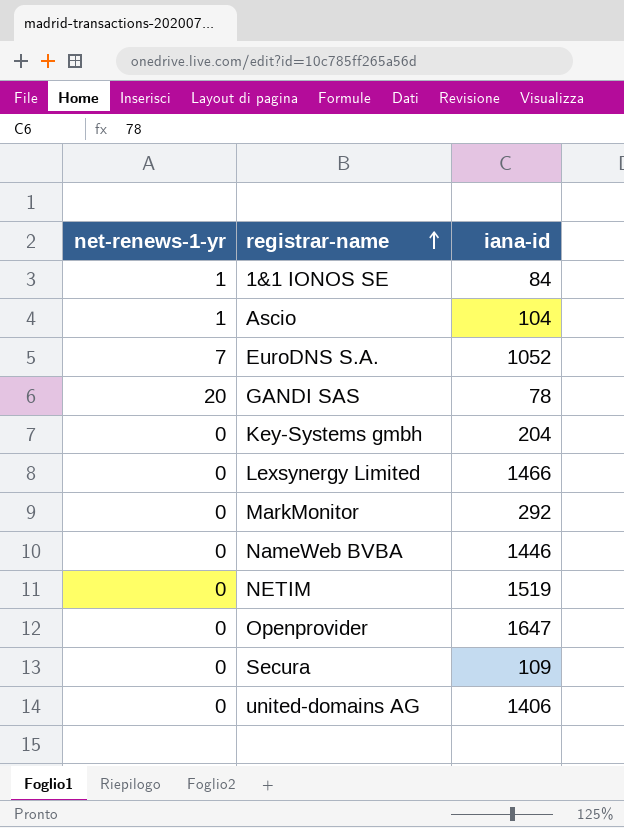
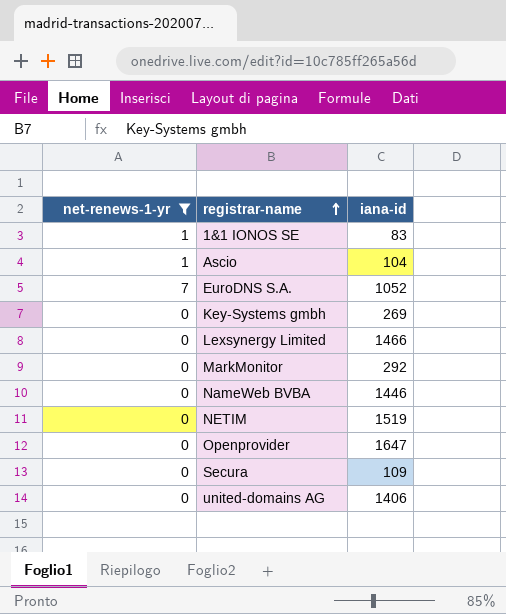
filter: none -> net-renews-1-yr != 20
1&1 IONOS SE | iana-id: 84 -> 83
Key-Systems gmbh | iana-id: 204 -> 269

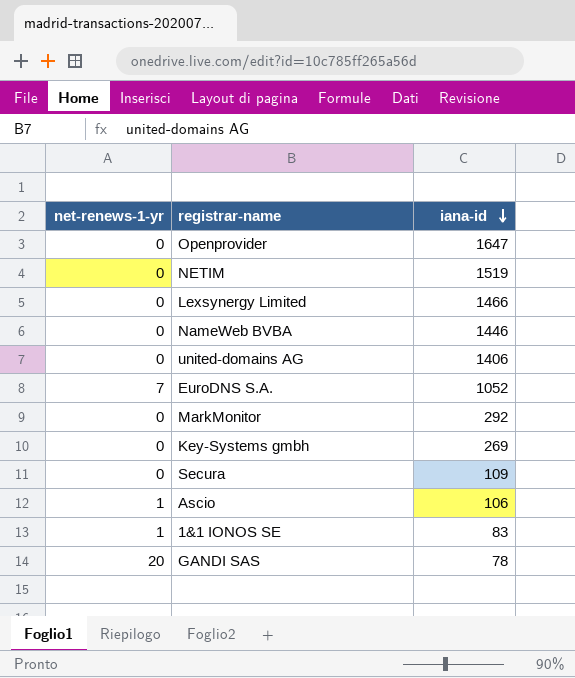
filter: net-renews-1-yr != 20 -> none
row order: registrar-name ascending -> iana-id descending
Ascio | iana-id: 104 -> 106

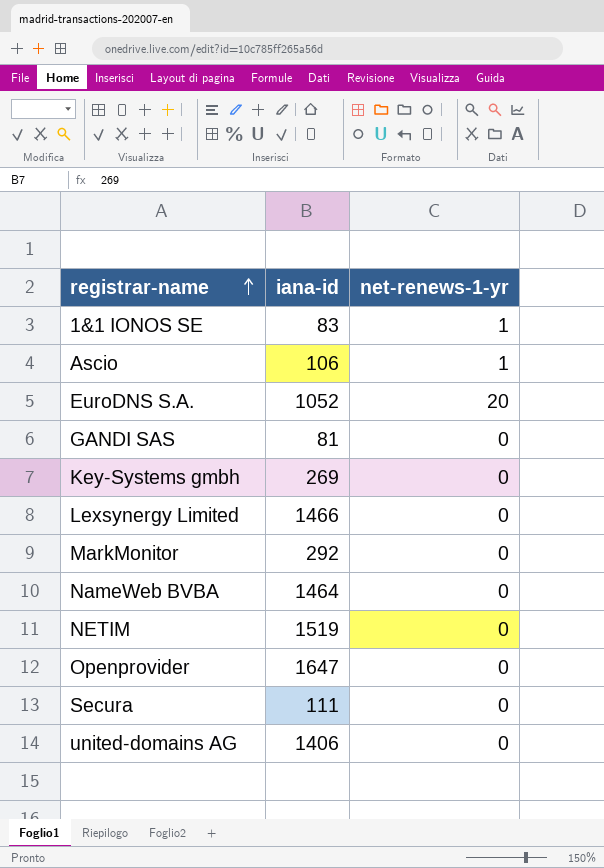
row order: iana-id descending -> registrar-name ascending
column net-renews-1-yr | position: 1 -> 3
EuroDNS S.A. | net-renews-1-yr: 7 -> 20
GANDI SAS | iana-id: 78 -> 81
GANDI SAS | net-renews-1-yr: 20 -> 0
NameWeb BVBA | iana-id: 1446 -> 1464
Secura | iana-id: 109 -> 111

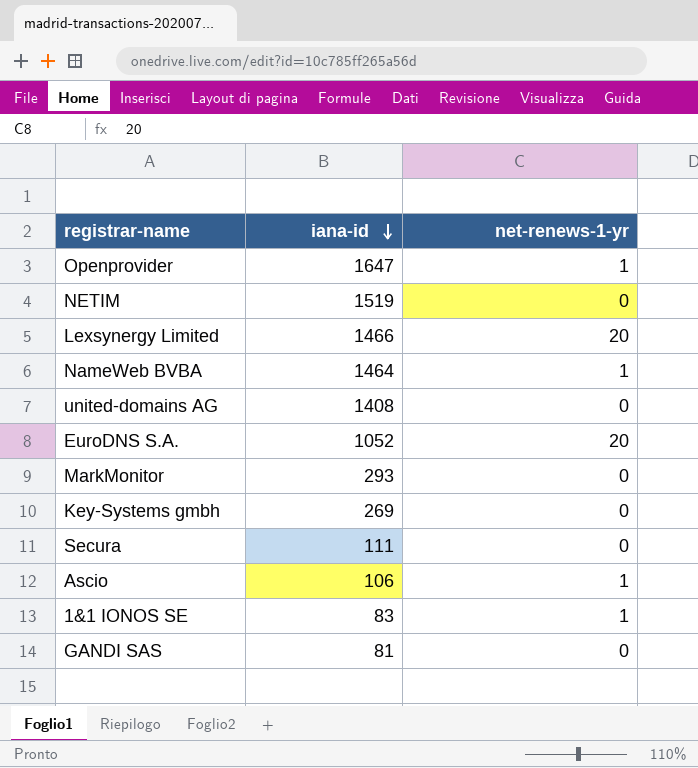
row order: registrar-name ascending -> iana-id descending
Openprovider | net-renews-1-yr: 0 -> 1
Lexsynergy Limited | net-renews-1-yr: 0 -> 20
NameWeb BVBA | net-renews-1-yr: 0 -> 1
united-domains AG | iana-id: 1406 -> 1408
MarkMonitor | iana-id: 292 -> 293

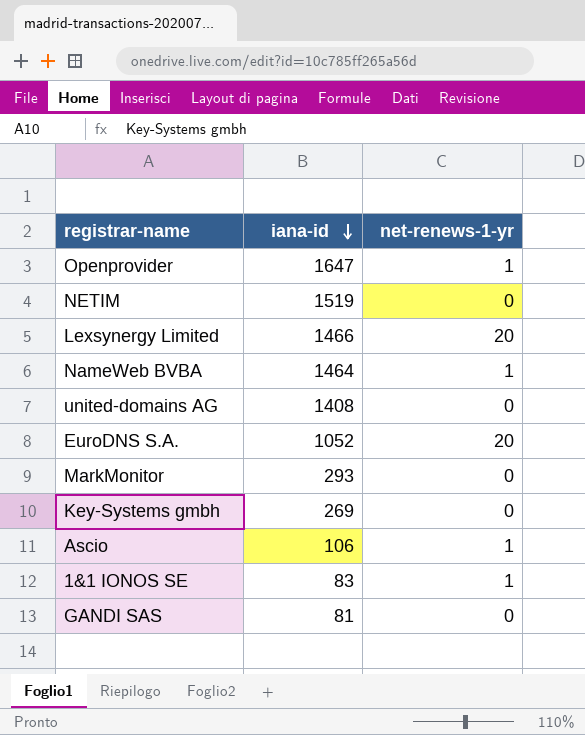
row Secura: 111 | 0 -> none

